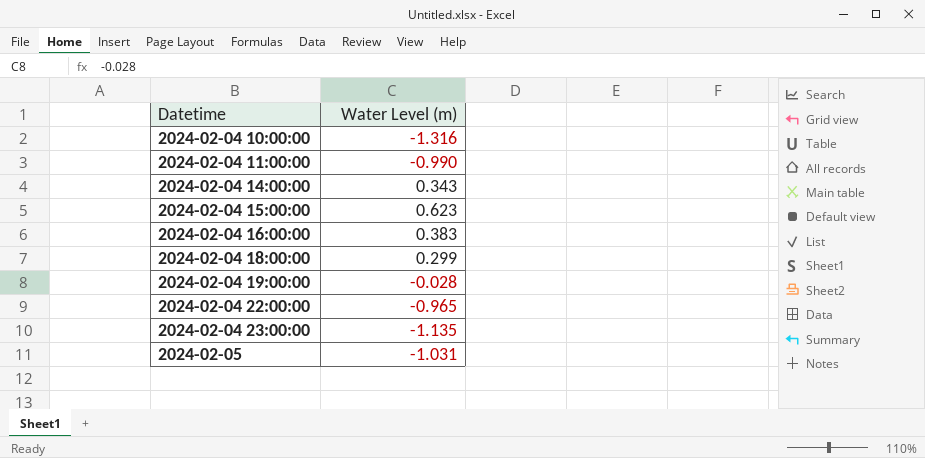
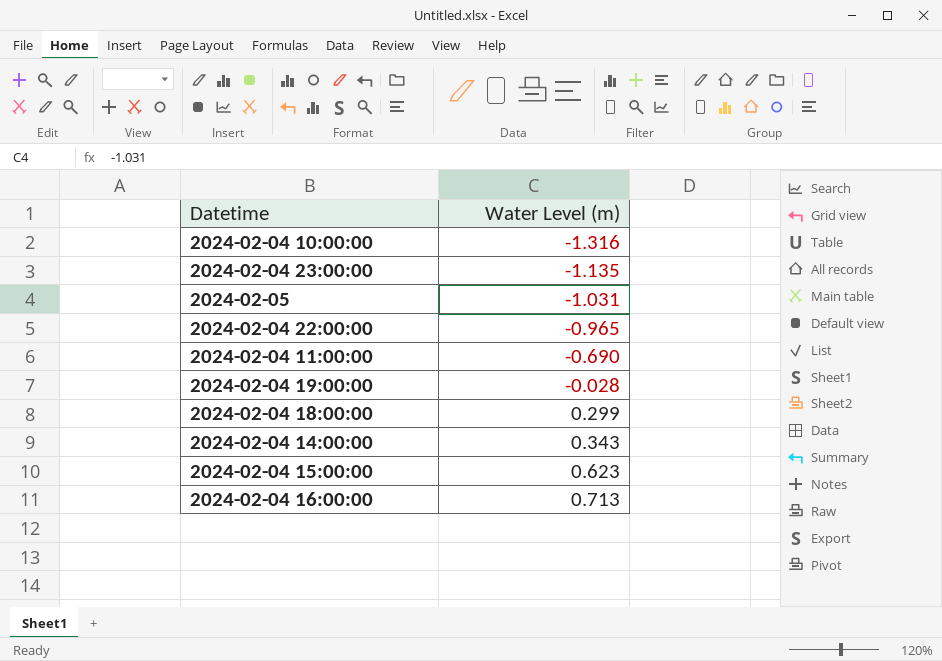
row order: Datetime ascending -> Water Level (m) ascending
2024-02-04 11:00:00 | Water Level (m): -0.990 -> -0.690
2024-02-04 16:00:00 | Water Level (m): 0.383 -> 0.713

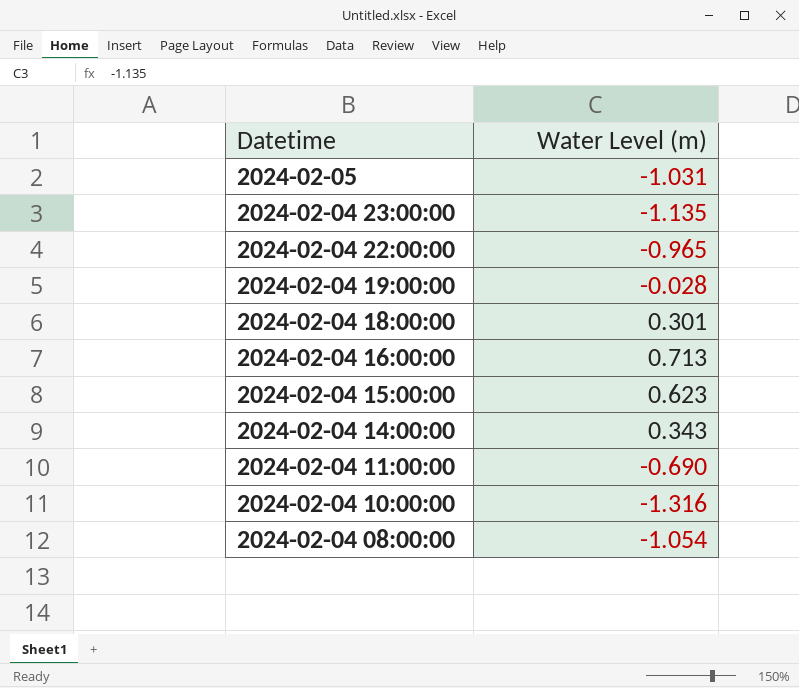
row order: Water Level (m) ascending -> Datetime descending
2024-02-04 18:00:00 | Water Level (m): 0.299 -> 0.301
row 2024-02-04 08:00:00: none -> -1.054

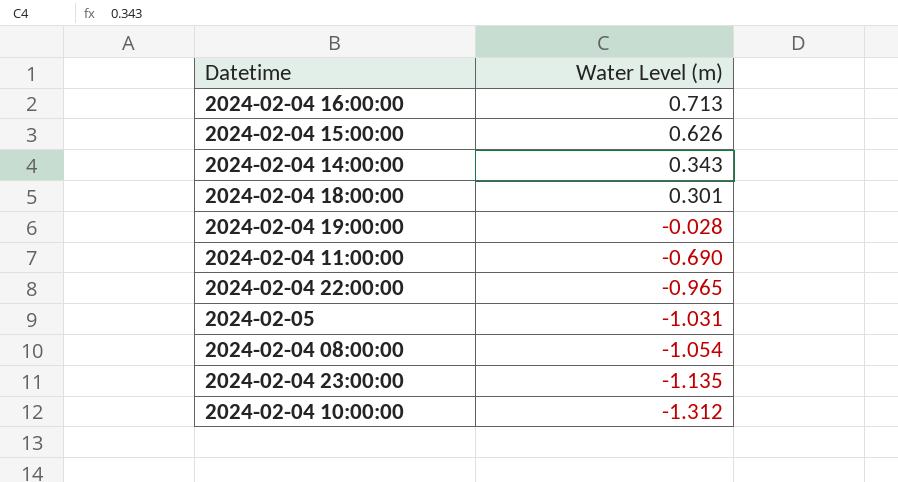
row order: Datetime descending -> Water Level (m) descending
2024-02-04 15:00:00 | Water Level (m): 0.623 -> 0.626
2024-02-04 10:00:00 | Water Level (m): -1.316 -> -1.312

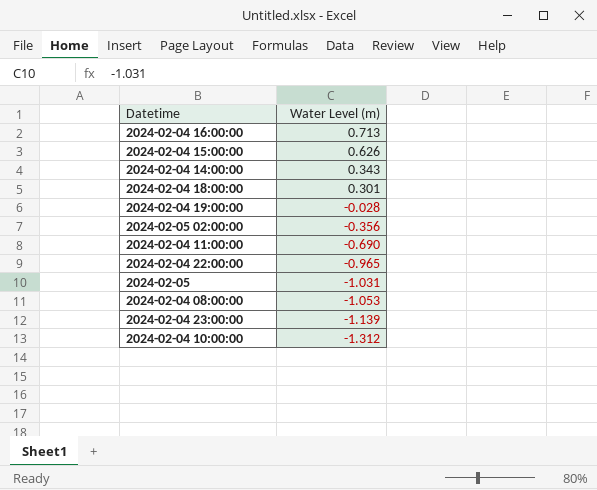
row 2024-02-05 02:00:00: none -> -0.356
2024-02-04 08:00:00 | Water Level (m): -1.054 -> -1.053
2024-02-04 23:00:00 | Water Level (m): -1.135 -> -1.139

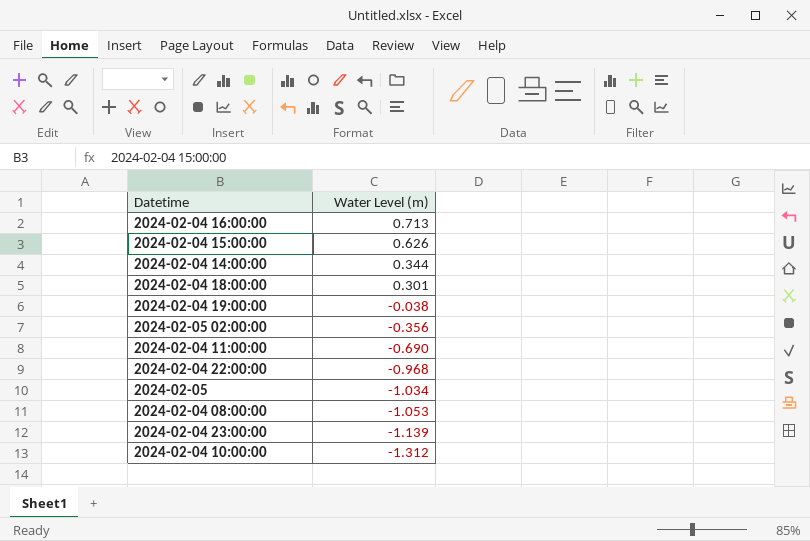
2024-02-04 14:00:00 | Water Level (m): 0.343 -> 0.344
2024-02-04 19:00:00 | Water Level (m): -0.028 -> -0.038
2024-02-04 22:00:00 | Water Level (m): -0.965 -> -0.968
2024-02-05 | Water Level (m): -1.031 -> -1.034

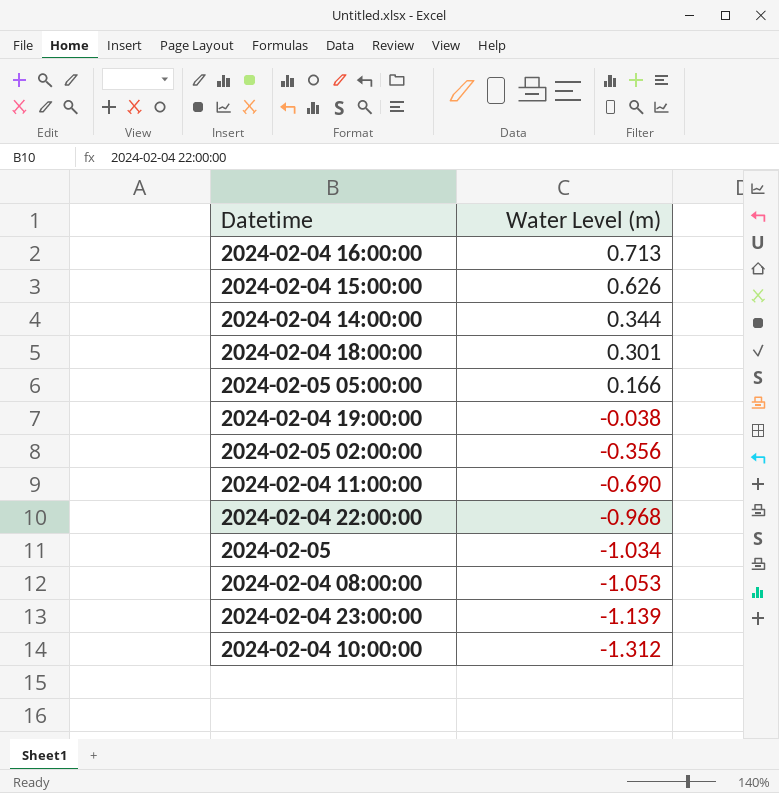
row 2024-02-05 05:00:00: none -> 0.166

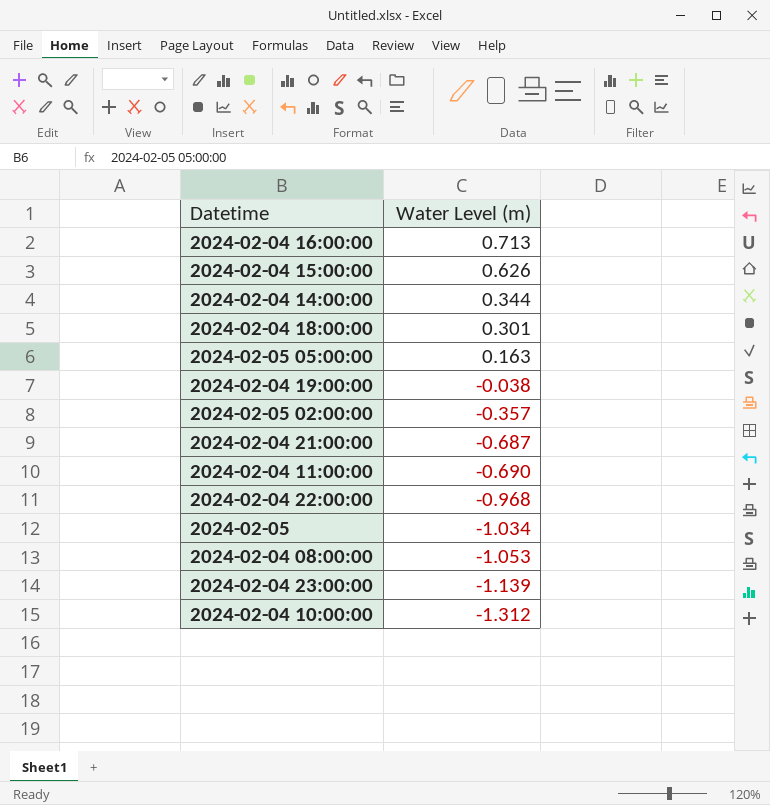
2024-02-05 05:00:00 | Water Level (m): 0.166 -> 0.163
2024-02-05 02:00:00 | Water Level (m): -0.356 -> -0.357
row 2024-02-04 21:00:00: none -> -0.687

